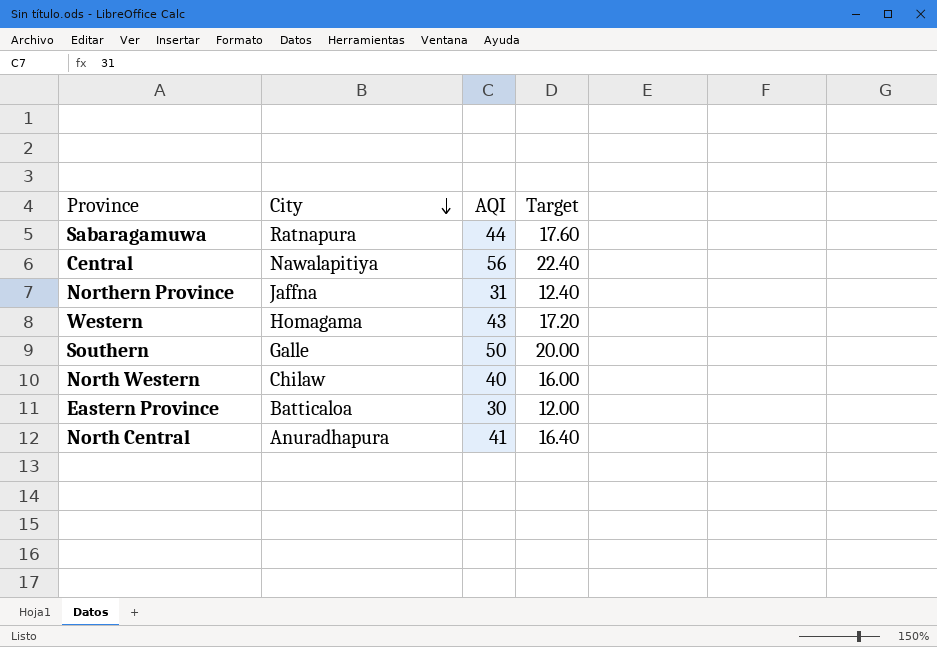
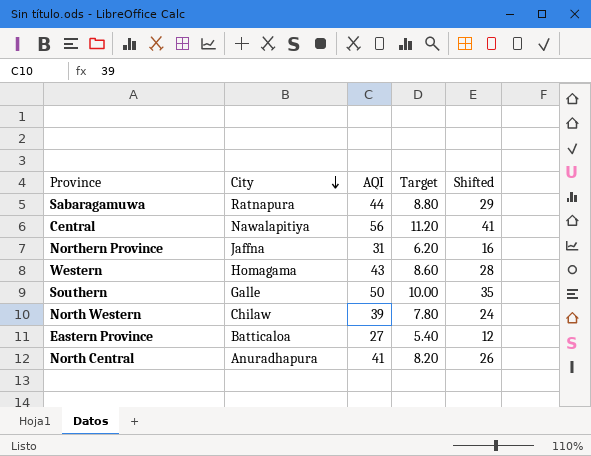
column Target | formula: [AQI] * 0.4 -> [AQI] * 0.2
column Shifted | formula: none -> [AQI] - 15
North Western | AQI: 40 -> 39
Eastern Province | AQI: 30 -> 27

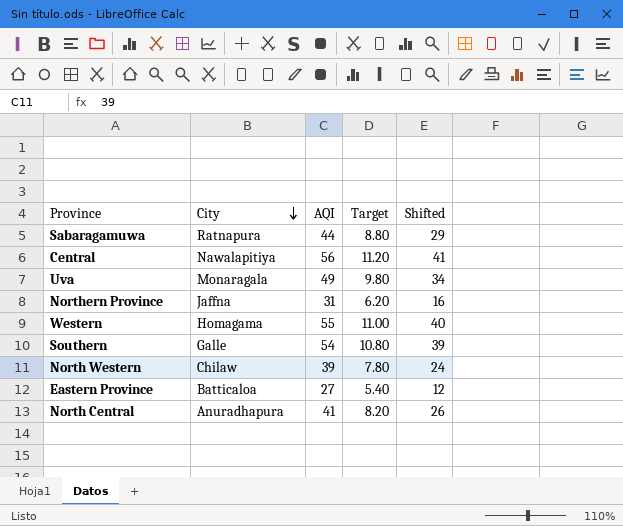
row Uva: none -> Monaragala | 49 | 9.80 | 34
Western | AQI: 43 -> 55
Western | Target: 8.60 -> 11.00
Western | Shifted: 28 -> 40
Southern | AQI: 50 -> 54
Southern | Target: 10.00 -> 10.80
Southern | Shifted: 35 -> 39

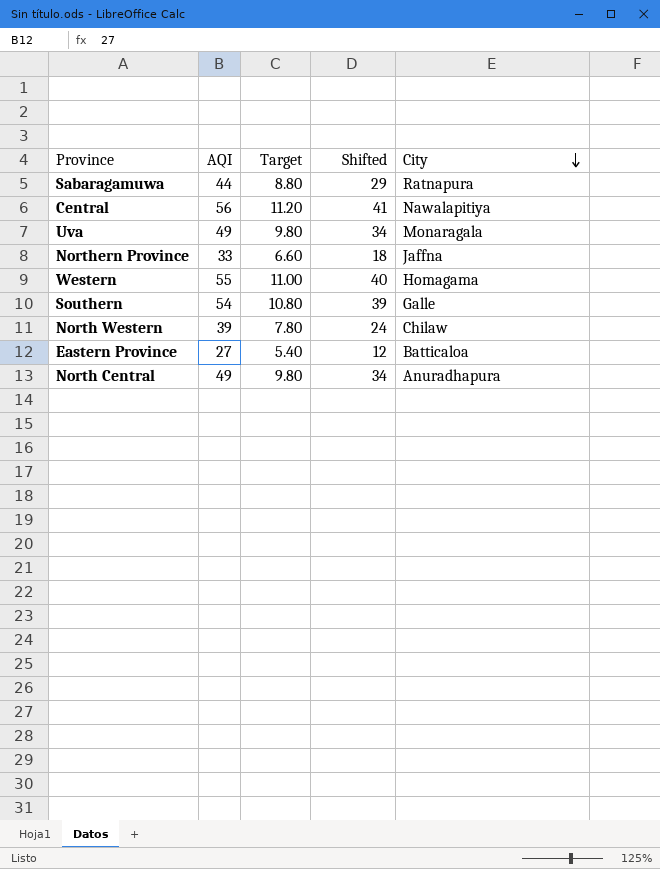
column City | position: 2 -> 5
Northern Province | AQI: 31 -> 33
Northern Province | Target: 6.20 -> 6.60
Northern Province | Shifted: 16 -> 18
North Central | AQI: 41 -> 49
North Central | Target: 8.20 -> 9.80
North Central | Shifted: 26 -> 34

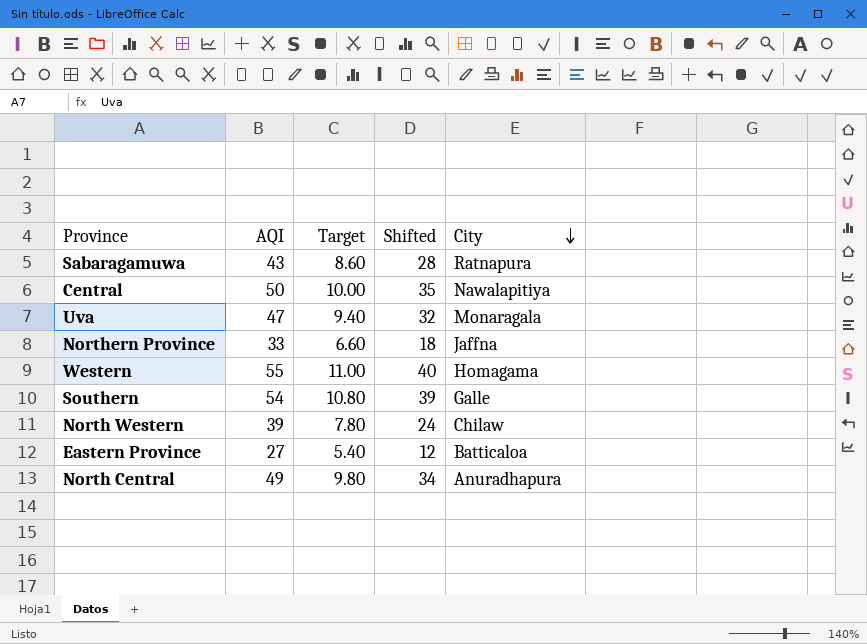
Sabaragamuwa | AQI: 44 -> 43
Sabaragamuwa | Target: 8.80 -> 8.60
Sabaragamuwa | Shifted: 29 -> 28
Central | AQI: 56 -> 50
Central | Target: 11.20 -> 10.00
Central | Shifted: 41 -> 35
Uva | AQI: 49 -> 47
Uva | Target: 9.80 -> 9.40
Uva | Shifted: 34 -> 32

